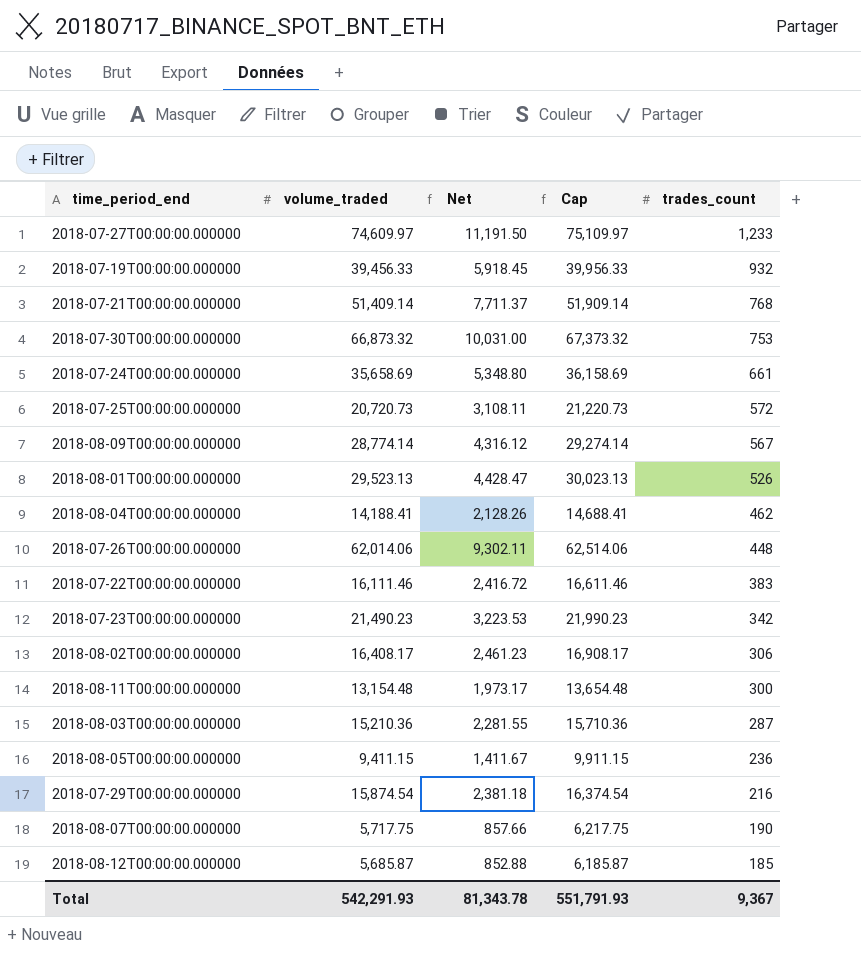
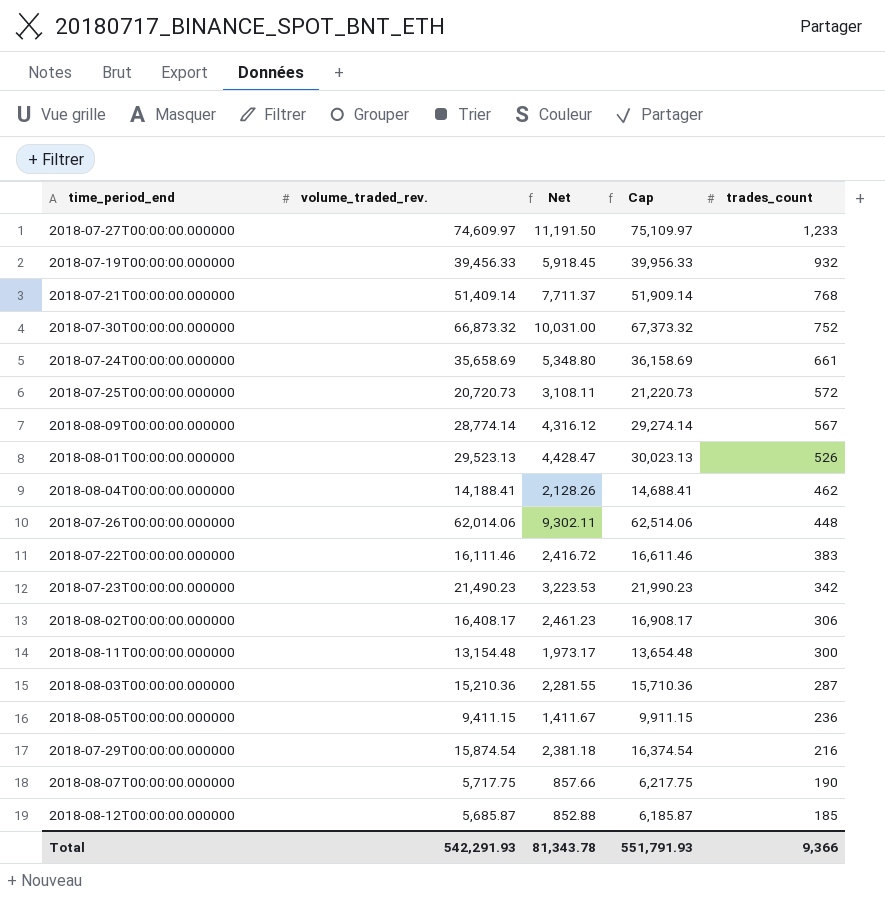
column name: volume_traded -> volume_traded_rev.
2018-07-30T00:00:00.000000 | trades_count: 753 -> 752
Total | trades_count: 9,367 -> 9,366

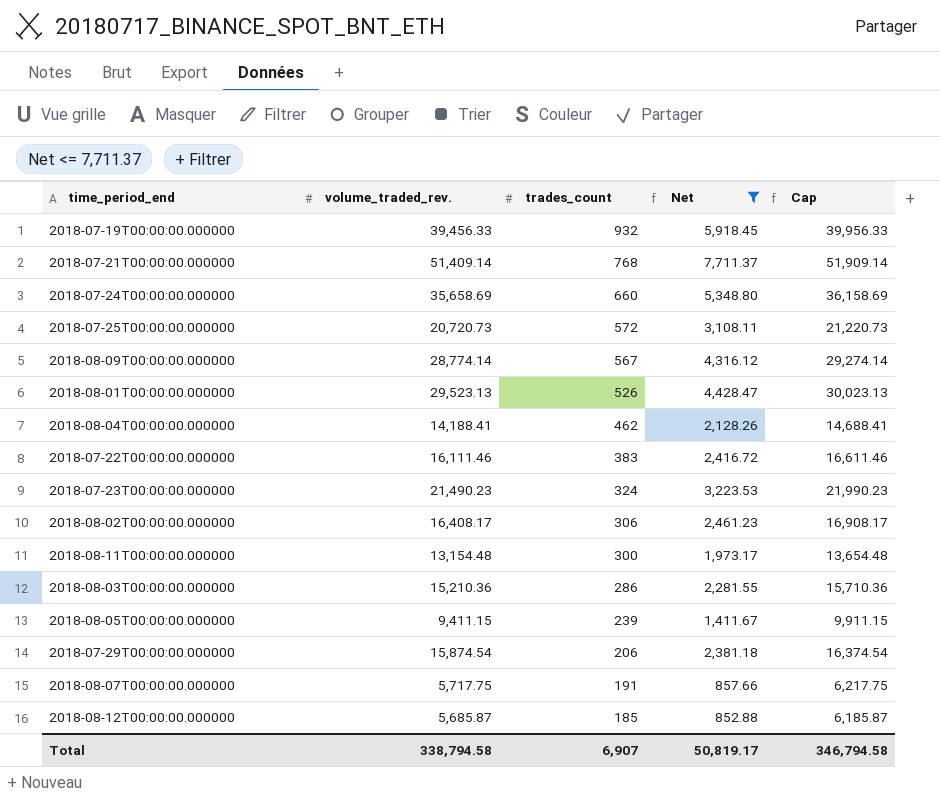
filter: none -> Net <= 7,711.37
column trades_count | position: 5 -> 3
2018-07-24T00:00:00.000000 | trades_count: 661 -> 660
2018-07-23T00:00:00.000000 | trades_count: 342 -> 324
2018-08-03T00:00:00.000000 | trades_count: 287 -> 286
2018-08-05T00:00:00.000000 | trades_count: 236 -> 239
2018-07-29T00:00:00.000000 | trades_count: 216 -> 206
2018-08-07T00:00:00.000000 | trades_count: 190 -> 191
Total | volume_traded_rev.: 542,291.93 -> 338,794.58
Total | trades_count: 9,366 -> 6,907
Total | Net: 81,343.78 -> 50,819.17
Total | Cap: 551,791.93 -> 346,794.58

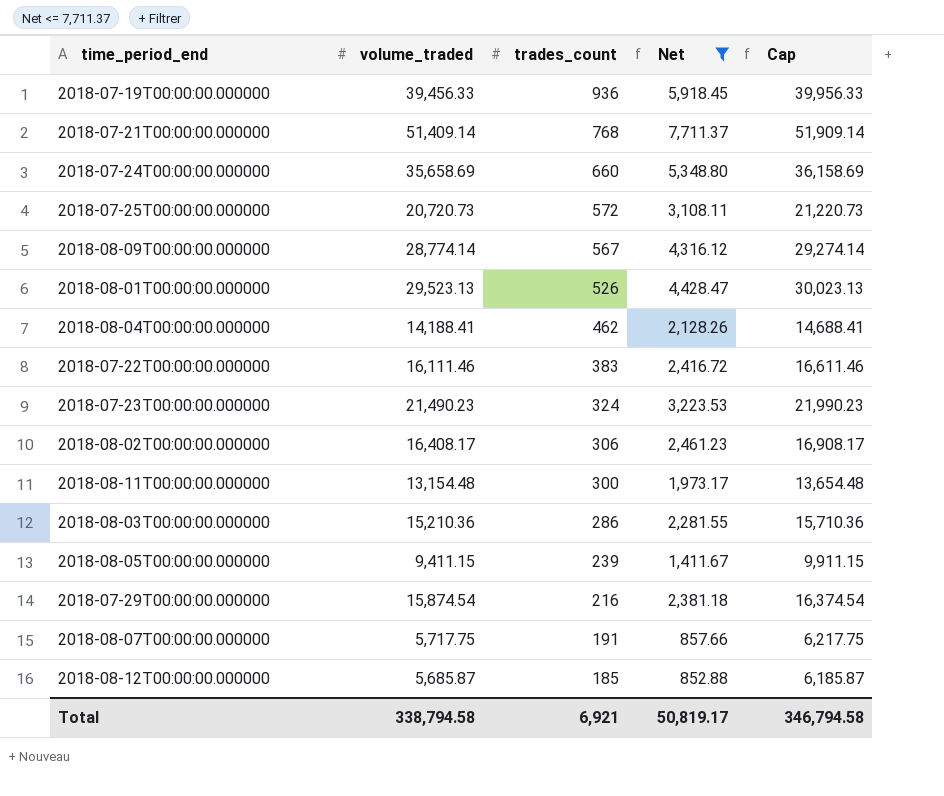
column name: volume_traded_rev. -> volume_traded
2018-07-19T00:00:00.000000 | trades_count: 932 -> 936
2018-07-29T00:00:00.000000 | trades_count: 206 -> 216
Total | trades_count: 6,907 -> 6,921

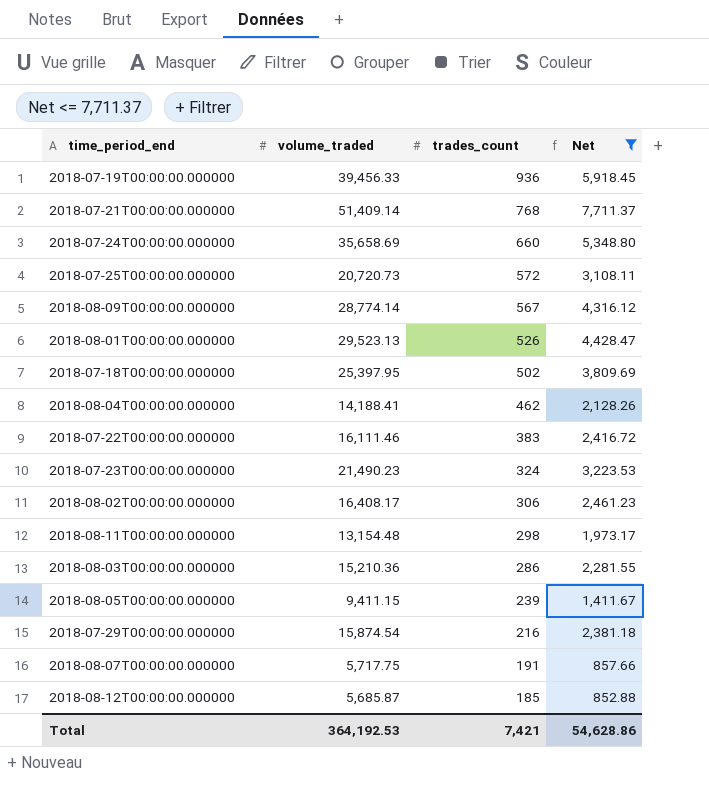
column Cap | formula: [volume_traded] + 500 -> none
row 2018-07-18T00:00:00.000000: none -> 25,397.95 | 502 | 3,809.69
2018-08-11T00:00:00.000000 | trades_count: 300 -> 298
Total | volume_traded: 338,794.58 -> 364,192.53
Total | trades_count: 6,921 -> 7,421
Total | Net: 50,819.17 -> 54,628.86

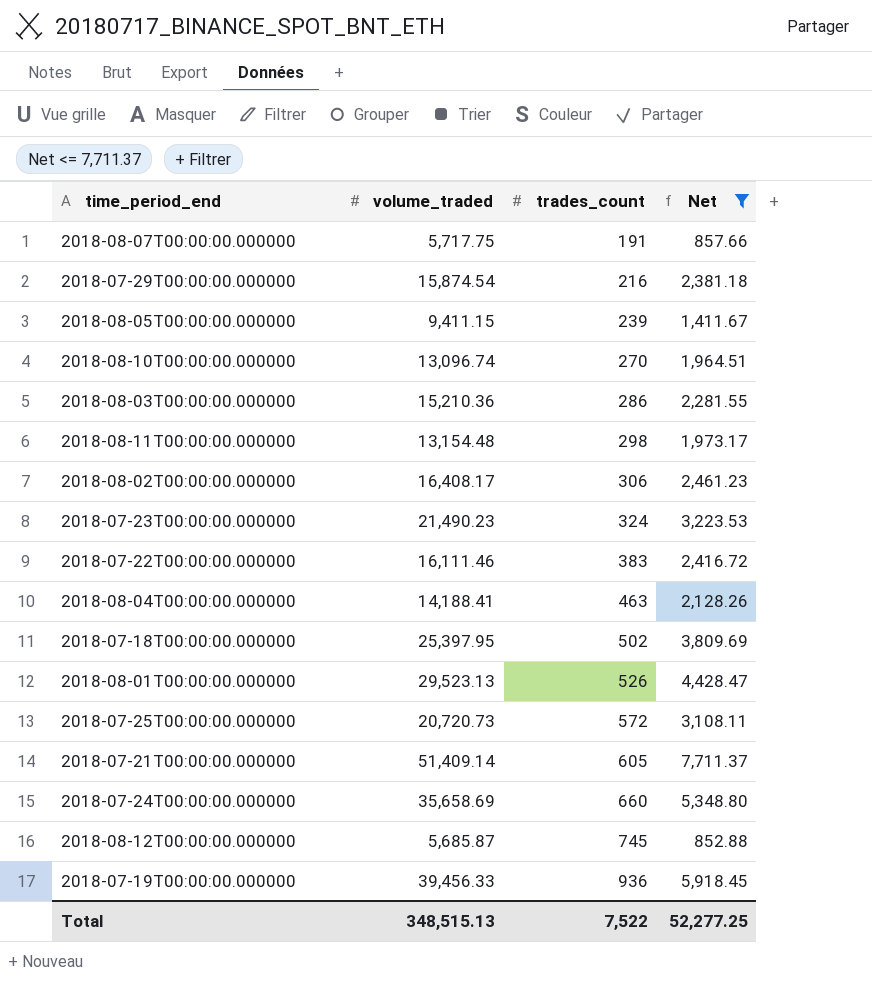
row order: trades_count descending -> trades_count ascending
row 2018-08-09T00:00:00.000000: 28,774.14 | 567 | 4,316.12 -> none
row 2018-08-10T00:00:00.000000: none -> 13,096.74 | 270 | 1,964.51
2018-08-04T00:00:00.000000 | trades_count: 462 -> 463
2018-07-21T00:00:00.000000 | trades_count: 768 -> 605
2018-08-12T00:00:00.000000 | trades_count: 185 -> 745
Total | volume_traded: 364,192.53 -> 348,515.13
Total | trades_count: 7,421 -> 7,522
Total | Net: 54,628.86 -> 52,277.25

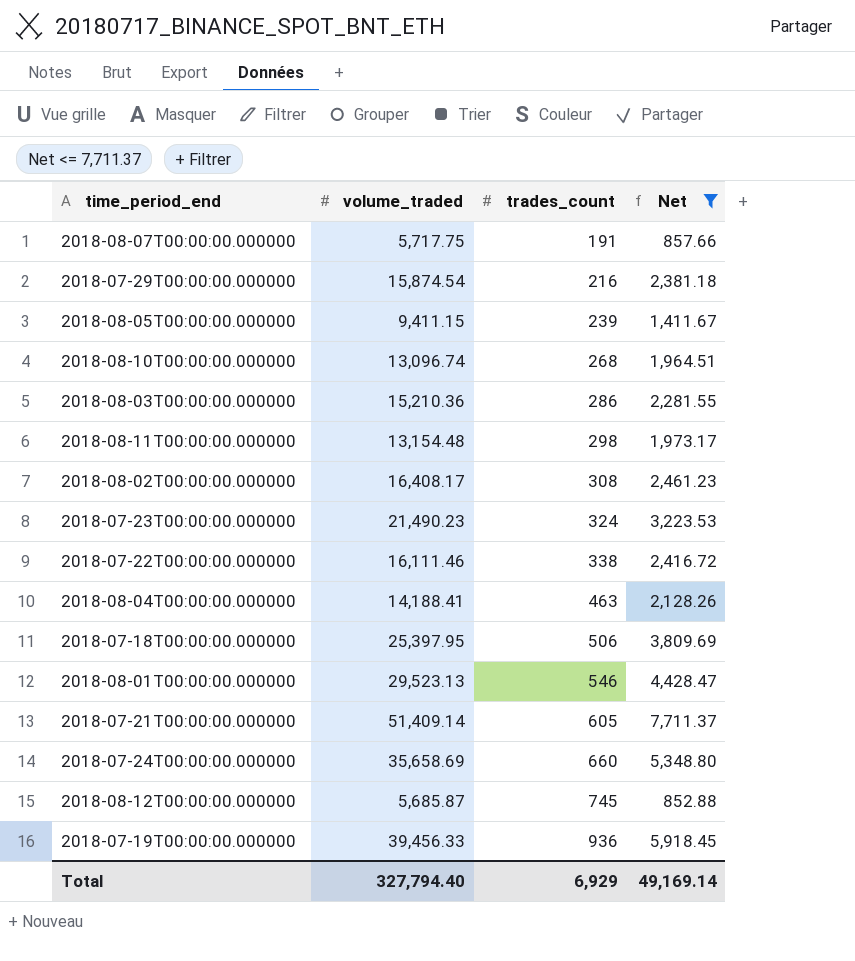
row 2018-07-25T00:00:00.000000: 20,720.73 | 572 | 3,108.11 -> none
2018-08-10T00:00:00.000000 | trades_count: 270 -> 268
2018-08-02T00:00:00.000000 | trades_count: 306 -> 308
2018-07-22T00:00:00.000000 | trades_count: 383 -> 338
2018-07-18T00:00:00.000000 | trades_count: 502 -> 506
2018-08-01T00:00:00.000000 | trades_count: 526 -> 546
Total | volume_traded: 348,515.13 -> 327,794.40
Total | trades_count: 7,522 -> 6,929
Total | Net: 52,277.25 -> 49,169.14

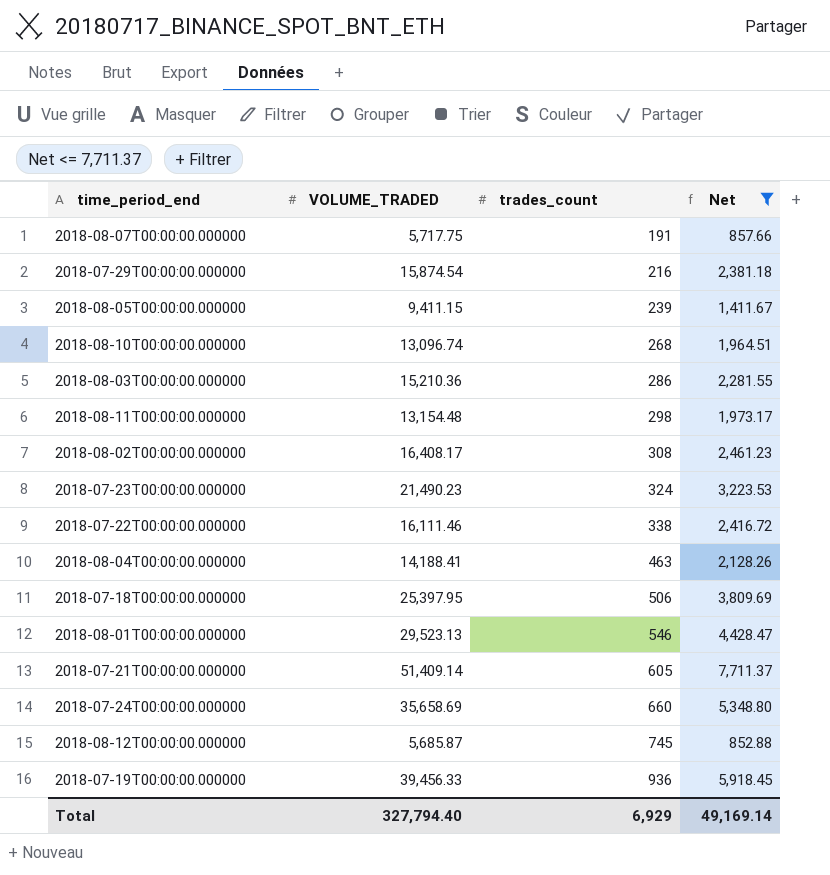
column name: volume_traded -> VOLUME_TRADED

